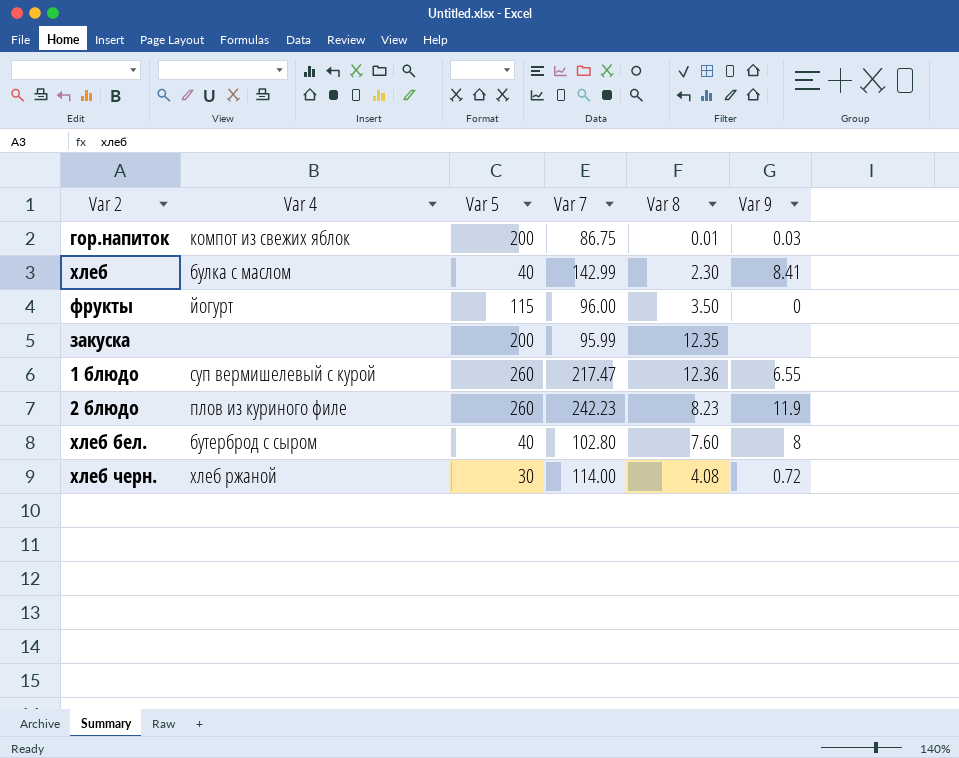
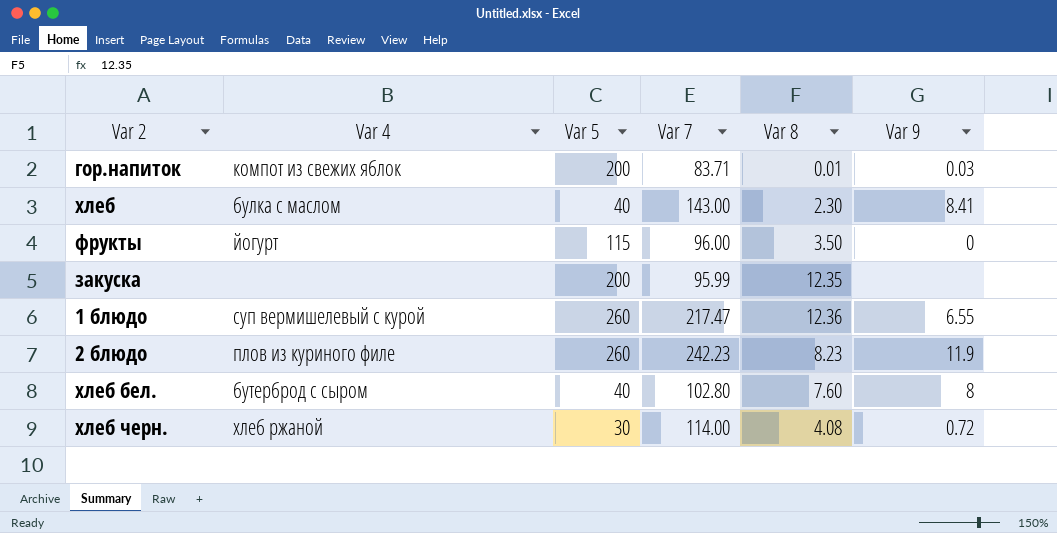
гор.напиток | Var 7: 86.75 -> 83.71
хлеб | Var 7: 142.99 -> 143.00

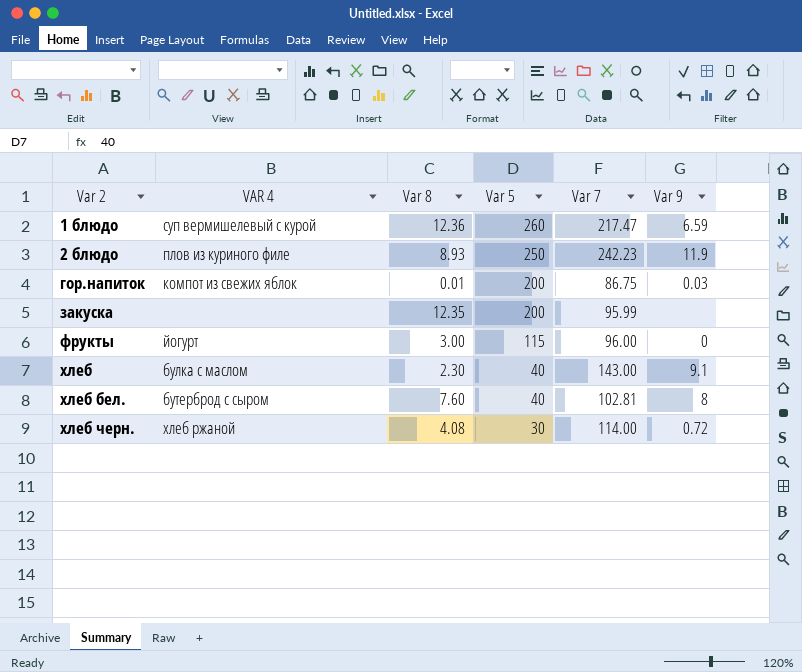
row order: none -> Var 2 ascending
column name: Var 4 -> VAR 4
column Var 8 | position: 5 -> 3
1 блюдо | Var 9: 6.55 -> 6.59
2 блюдо | Var 8: 8.23 -> 8.93
2 блюдо | Var 5: 260 -> 250
гор.напиток | Var 7: 83.71 -> 86.75
фрукты | Var 8: 3.50 -> 3.00
хлеб | Var 9: 8.41 -> 9.1
хлеб бел. | Var 7: 102.80 -> 102.81

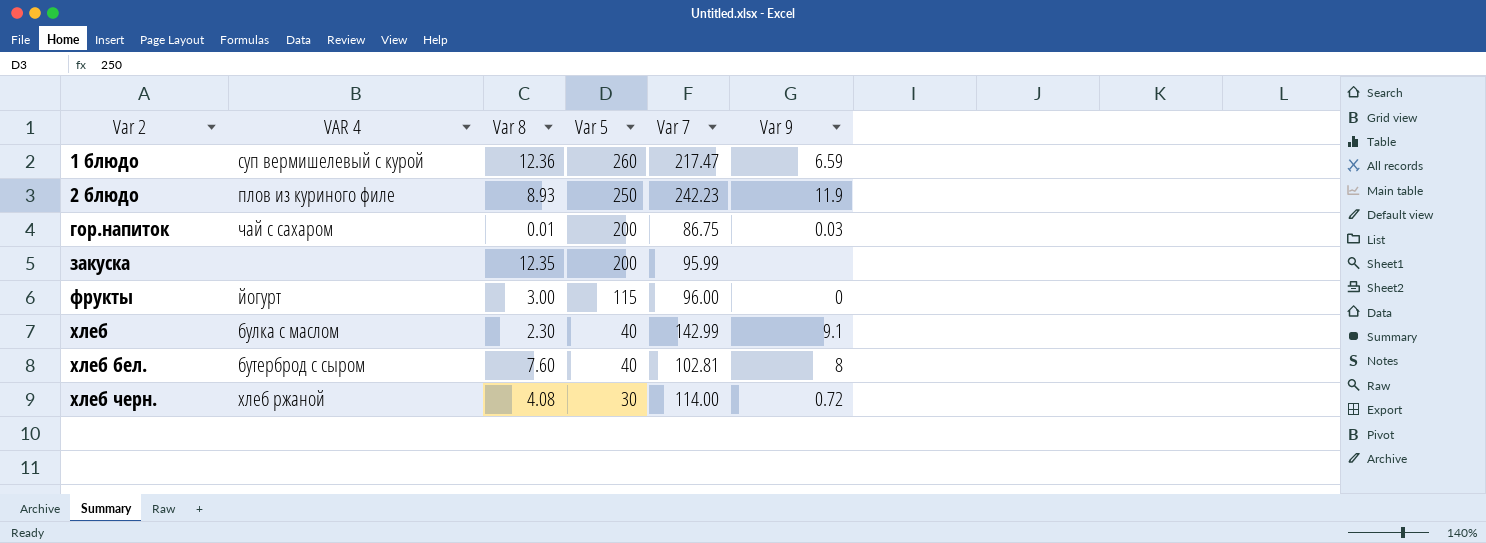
гор.напиток | VAR 4: компот из свежих яблок -> чай с сахаром
хлеб | Var 7: 143.00 -> 142.99

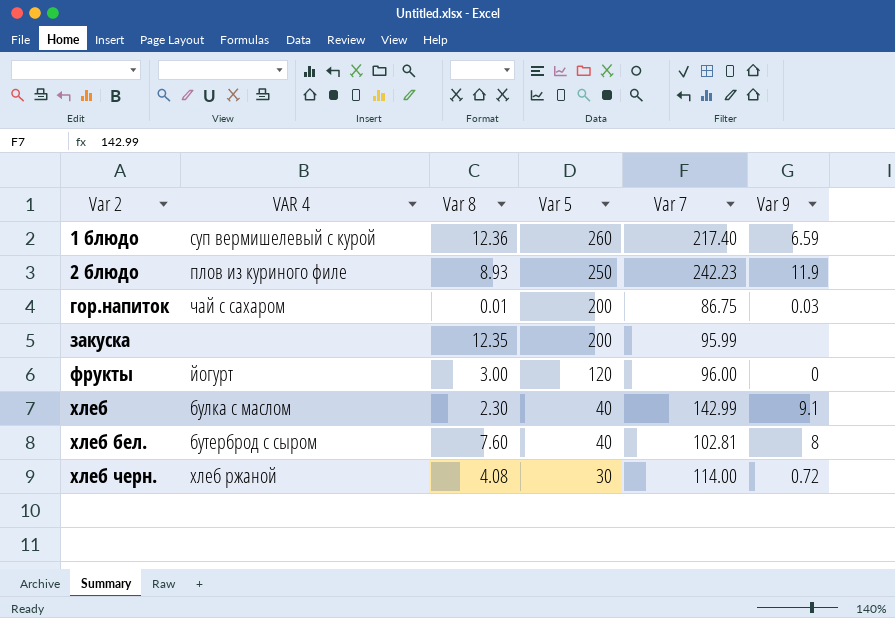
1 блюдо | Var 7: 217.47 -> 217.40
фрукты | Var 5: 115 -> 120

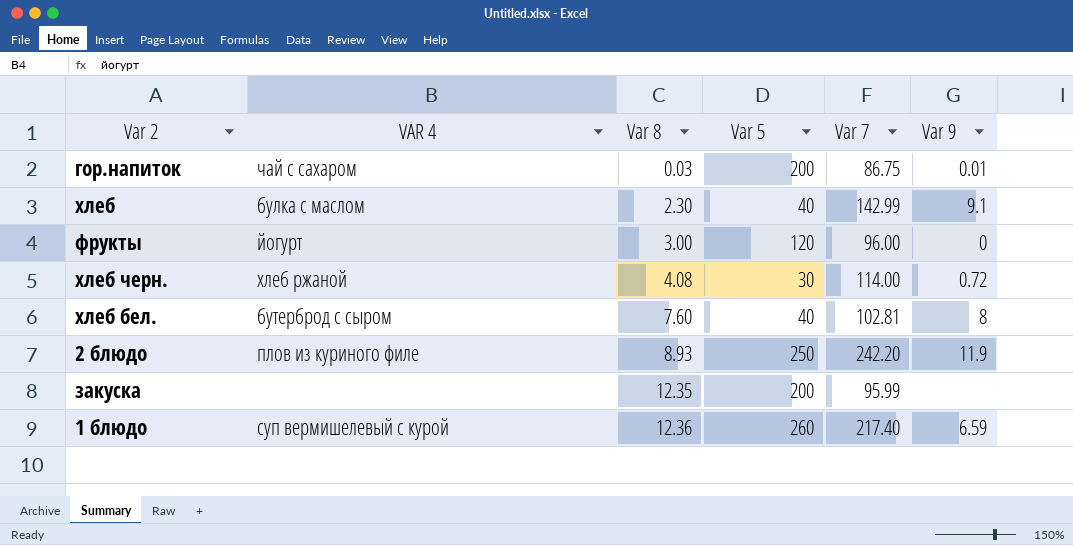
row order: Var 2 ascending -> Var 8 ascending
гор.напиток | Var 8: 0.01 -> 0.03
гор.напиток | Var 9: 0.03 -> 0.01
2 блюдо | Var 7: 242.23 -> 242.20

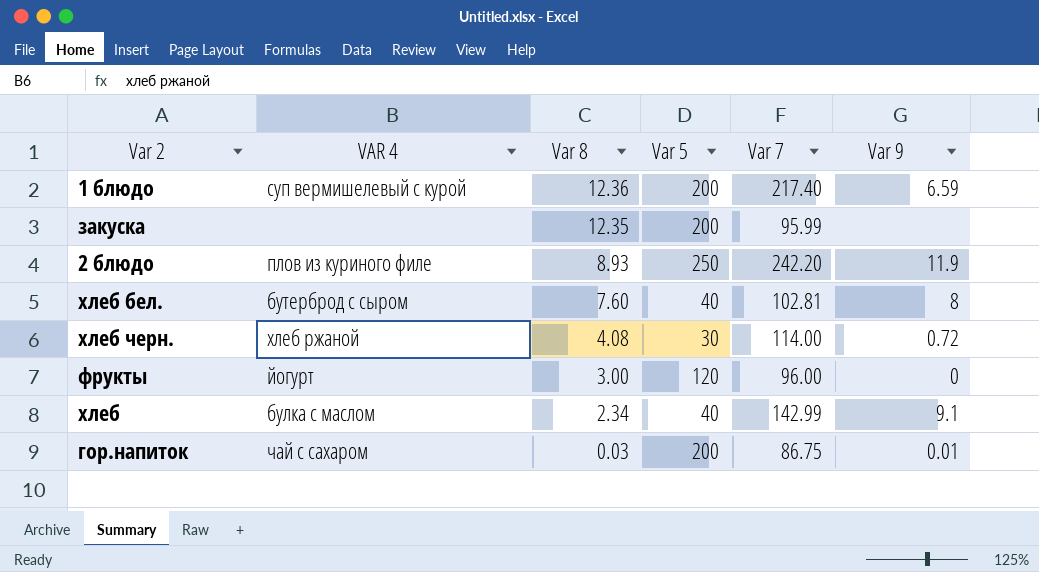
row order: Var 8 ascending -> Var 8 descending
1 блюдо | Var 5: 260 -> 200
хлеб | Var 8: 2.30 -> 2.34

